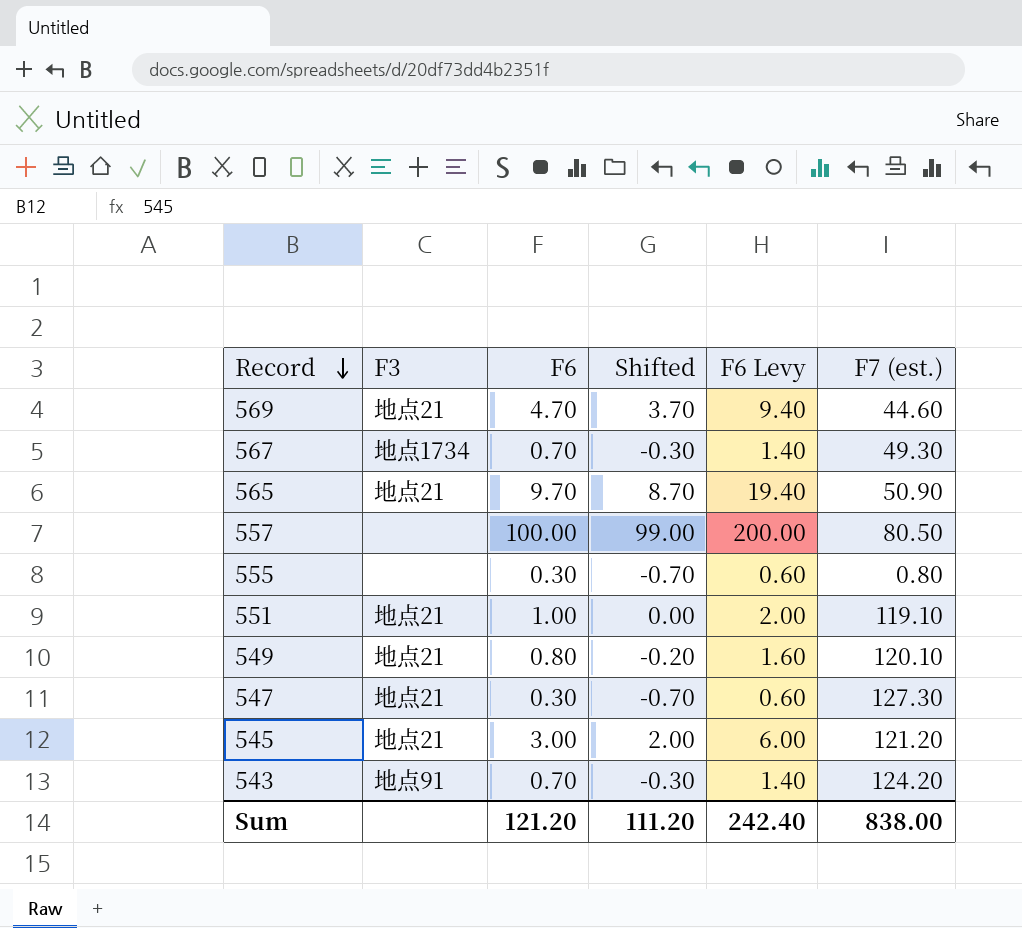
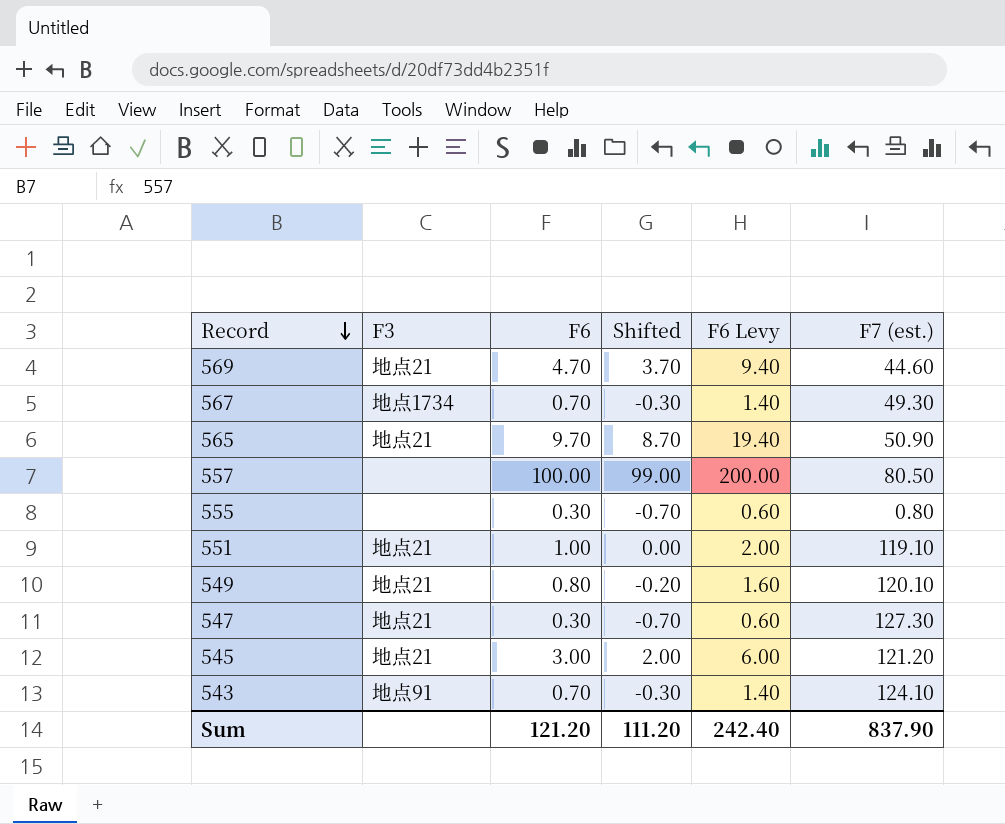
543 | F7 (est.): 124.20 -> 124.10
Sum | F7 (est.): 838.00 -> 837.90

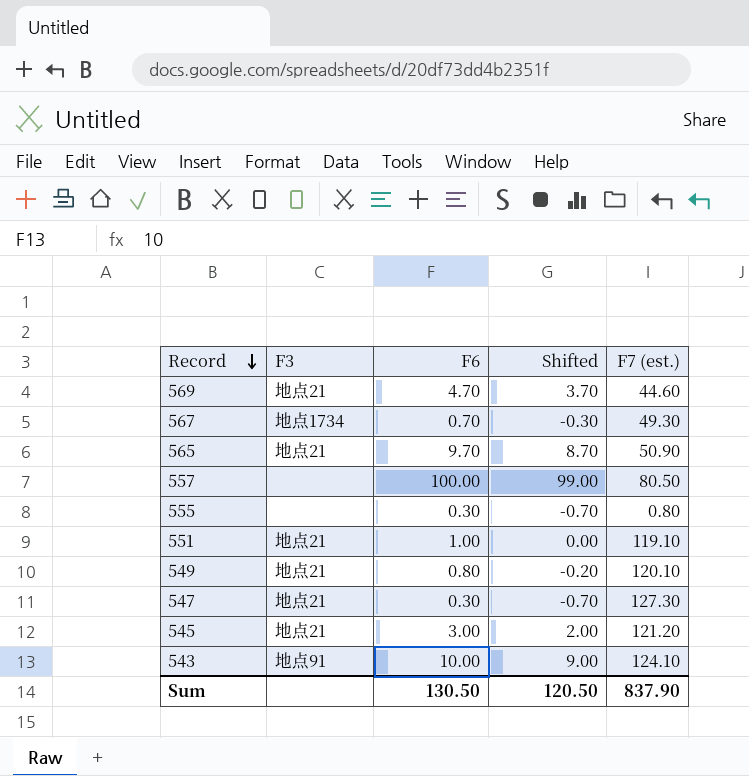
column F6 Levy | formula: [F6] * 2 -> none
543 | F6: 0.70 -> 10.00
543 | Shifted: -0.30 -> 9.00
Sum | F6: 121.20 -> 130.50
Sum | Shifted: 111.20 -> 120.50

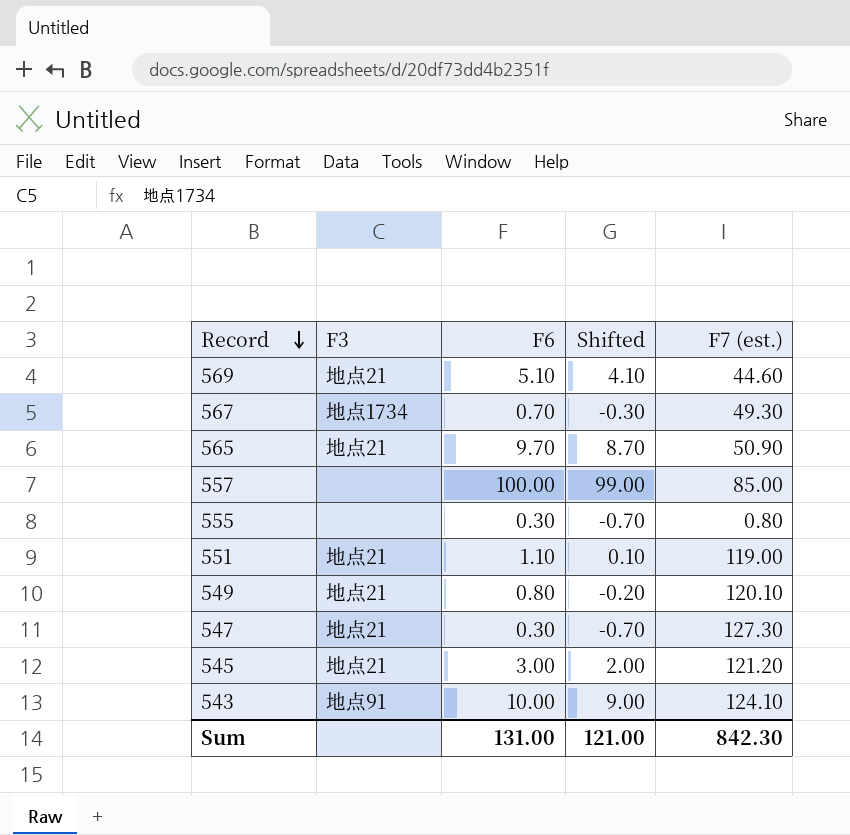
569 | F6: 4.70 -> 5.10
569 | Shifted: 3.70 -> 4.10
557 | F7 (est.): 80.50 -> 85.00
551 | F6: 1.00 -> 1.10
551 | Shifted: 0.00 -> 0.10
551 | F7 (est.): 119.10 -> 119.00
Sum | F6: 130.50 -> 131.00
Sum | Shifted: 120.50 -> 121.00
Sum | F7 (est.): 837.90 -> 842.30

